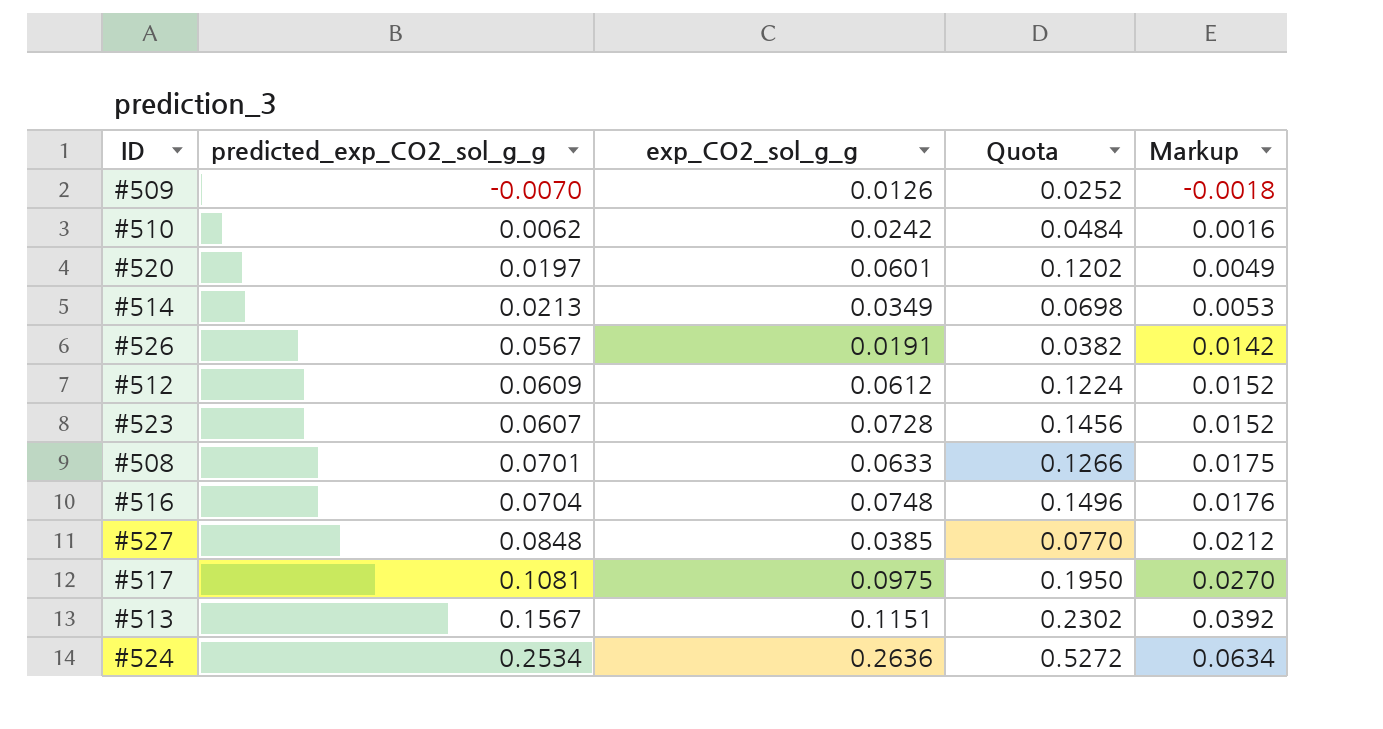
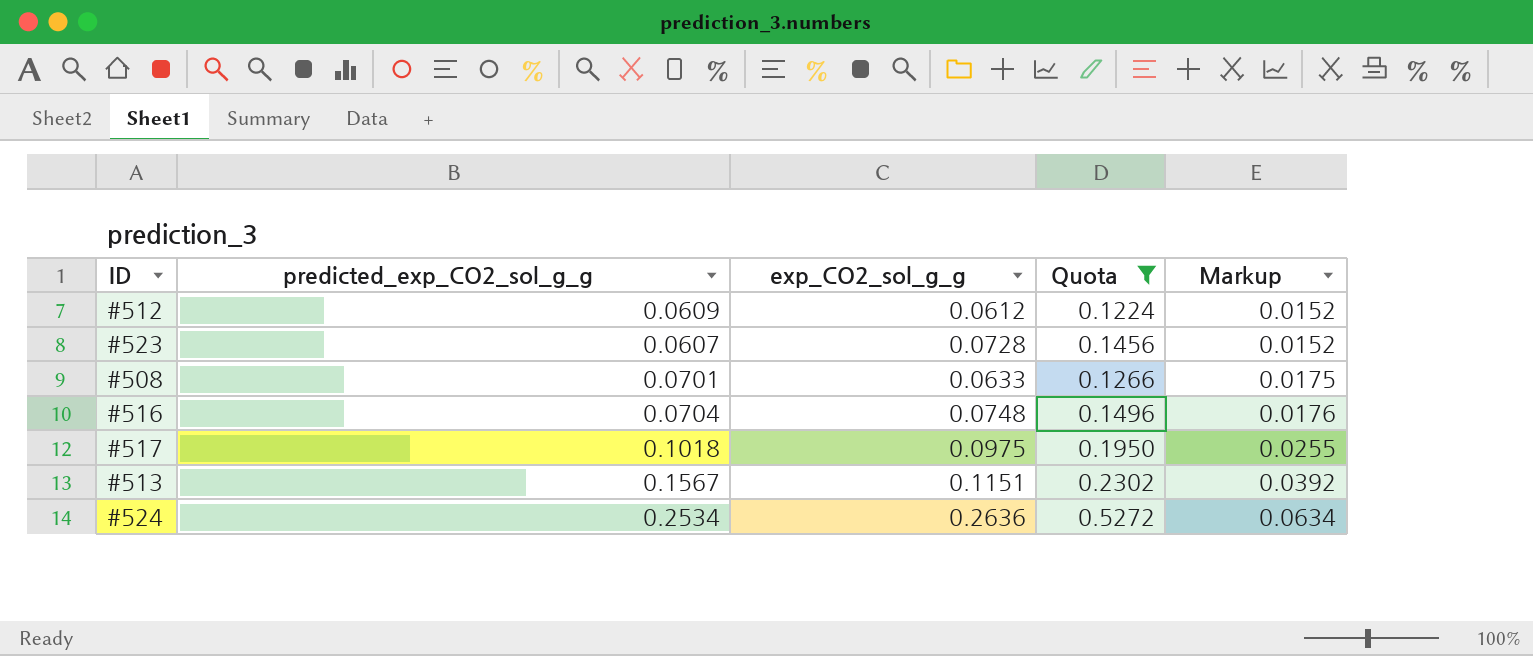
filter: none -> Quota >= 0.1224
#517 | predicted_exp_CO2_sol_g_g: 0.1081 -> 0.1018
#517 | Markup: 0.0270 -> 0.0255

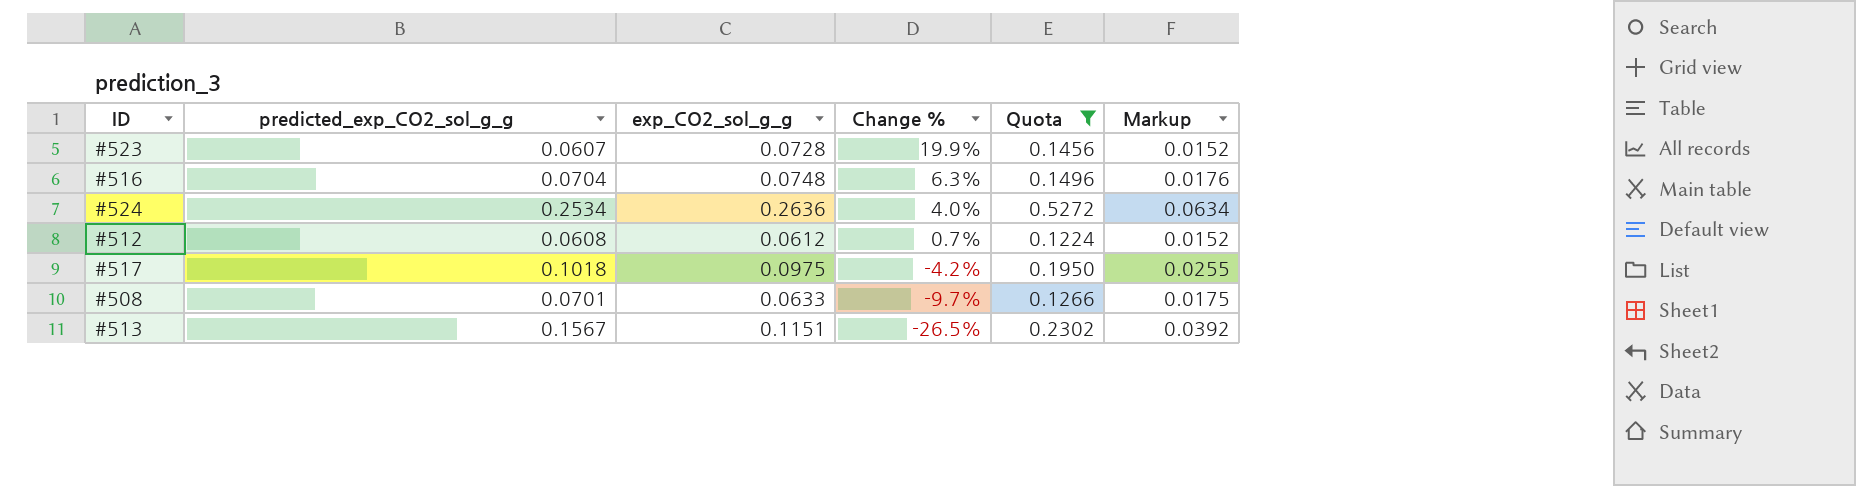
row order: Markup ascending -> Change % descending
column Change % | formula: none -> ([exp_CO2_sol_g_g] - [predicted_exp_CO2_sol_g_g]) / [predicted_exp_CO2_sol_g_g]
#512 | predicted_exp_CO2_sol_g_g: 0.0609 -> 0.0608

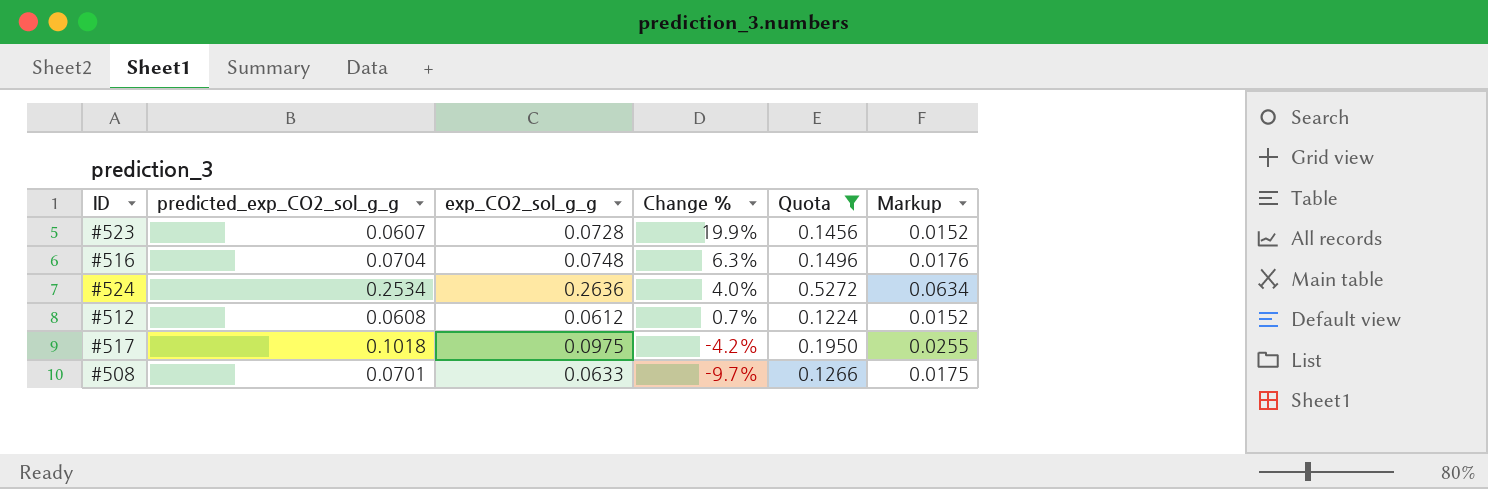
row #513: 0.1567 | 0.1151 | -26.5% | 0.2302 | 0.0392 -> none

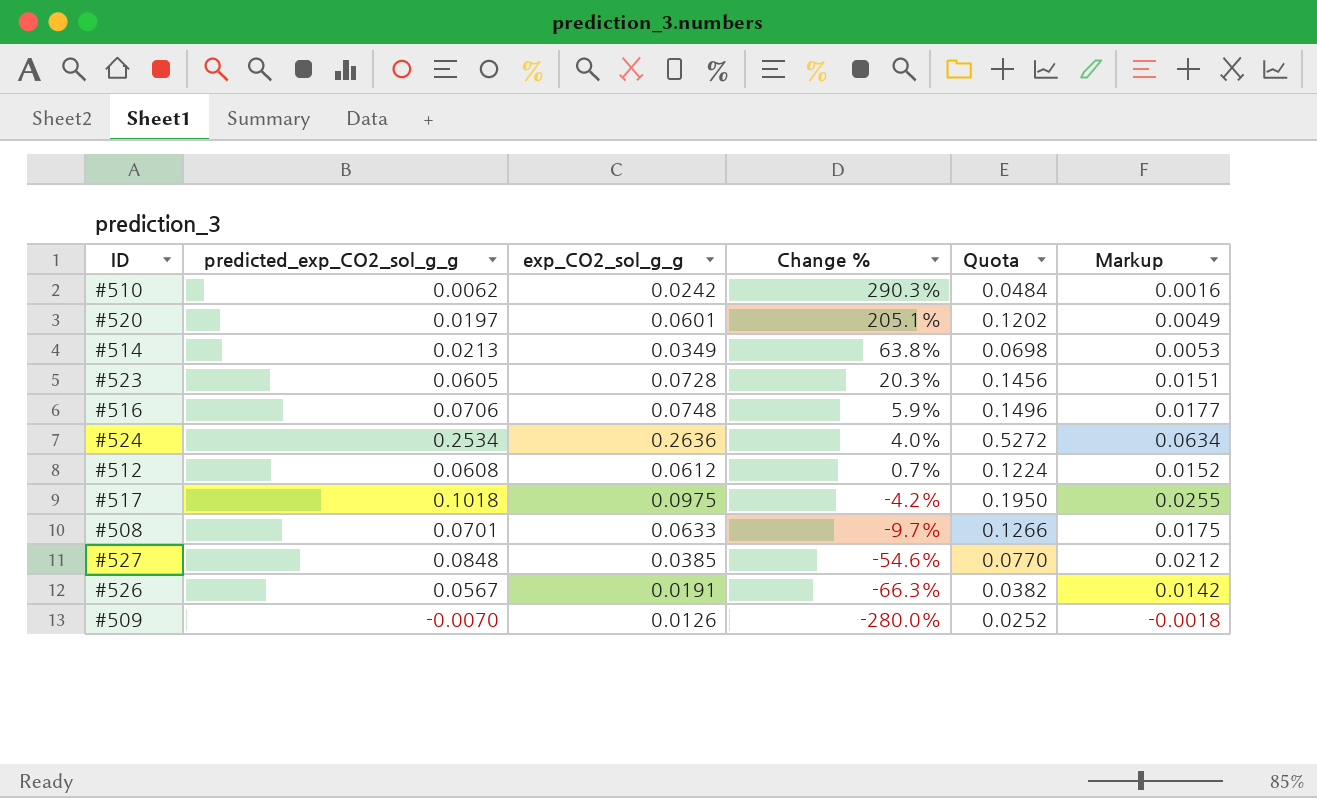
filter: Quota >= 0.1224 -> none
#523 | predicted_exp_CO2_sol_g_g: 0.0607 -> 0.0605
#523 | Change %: 19.9% -> 20.3%
#523 | Markup: 0.0152 -> 0.0151
#516 | predicted_exp_CO2_sol_g_g: 0.0704 -> 0.0706
#516 | Change %: 6.3% -> 5.9%
#516 | Markup: 0.0176 -> 0.0177

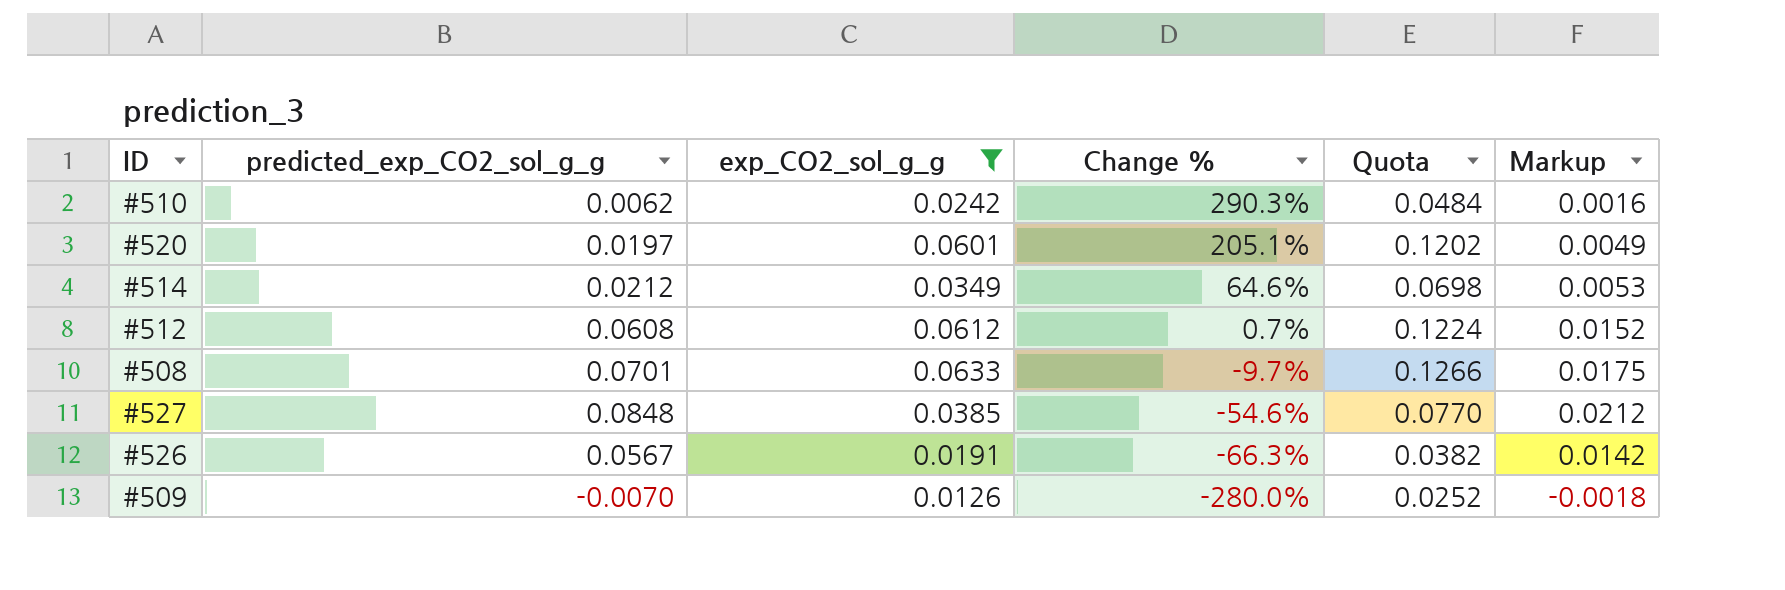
filter: none -> exp_CO2_sol_g_g <= 0.0633
#514 | predicted_exp_CO2_sol_g_g: 0.0213 -> 0.0212
#514 | Change %: 63.8% -> 64.6%

